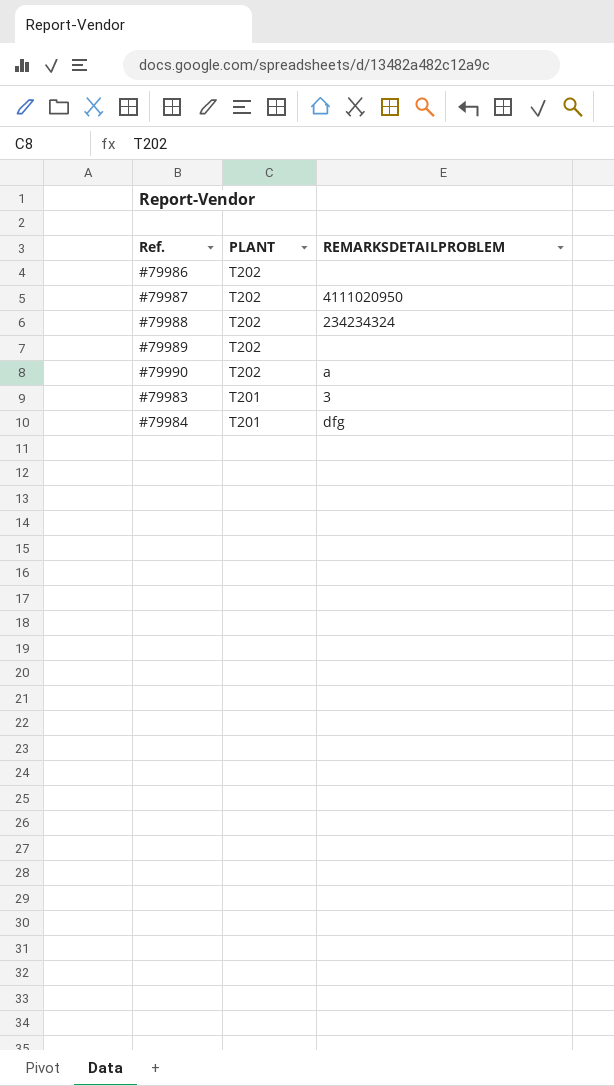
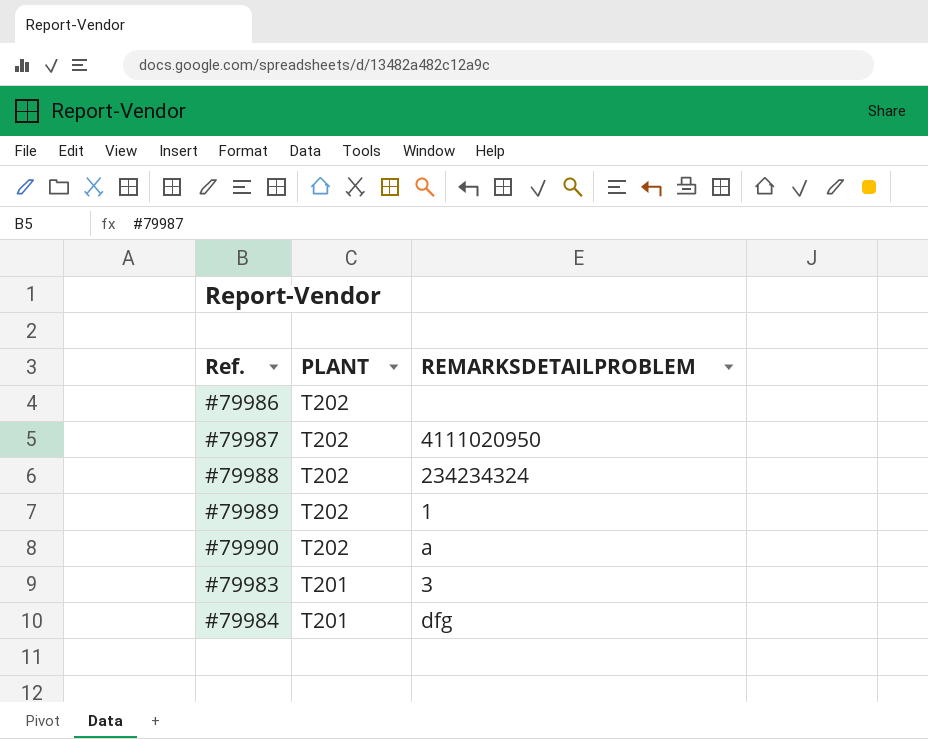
#79989 | REMARKSDETAILPROBLEM: none -> 1

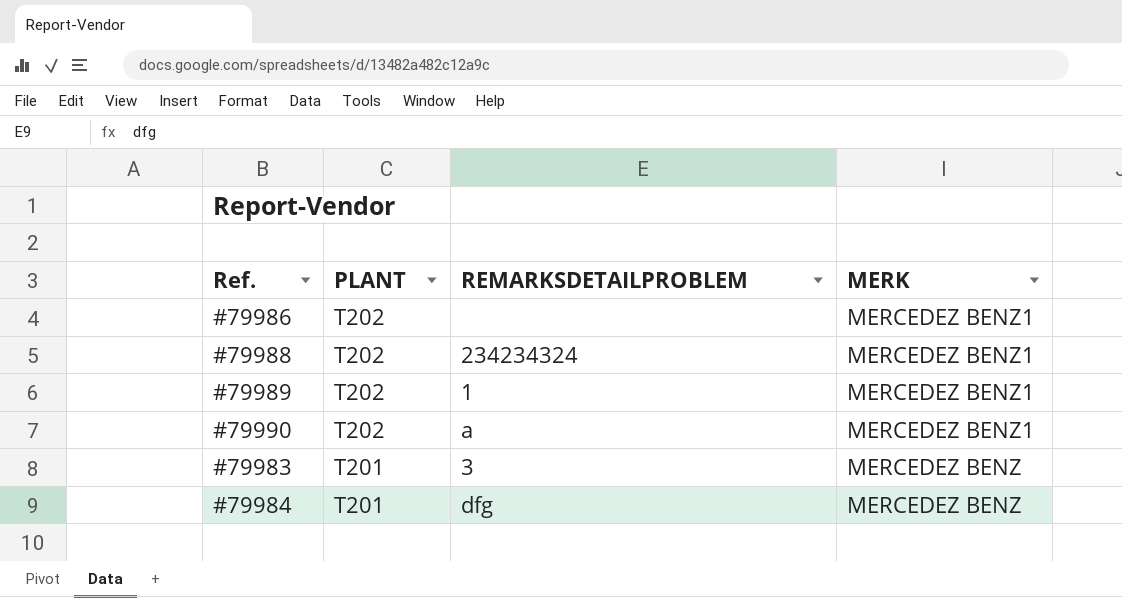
column MERK | position: none -> 4
row #79987: T202 | 4111020950 -> none

